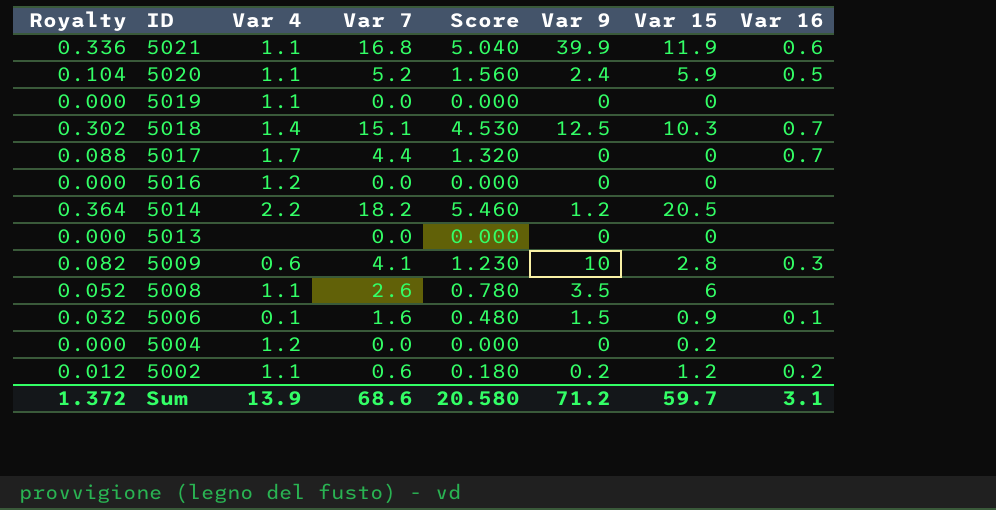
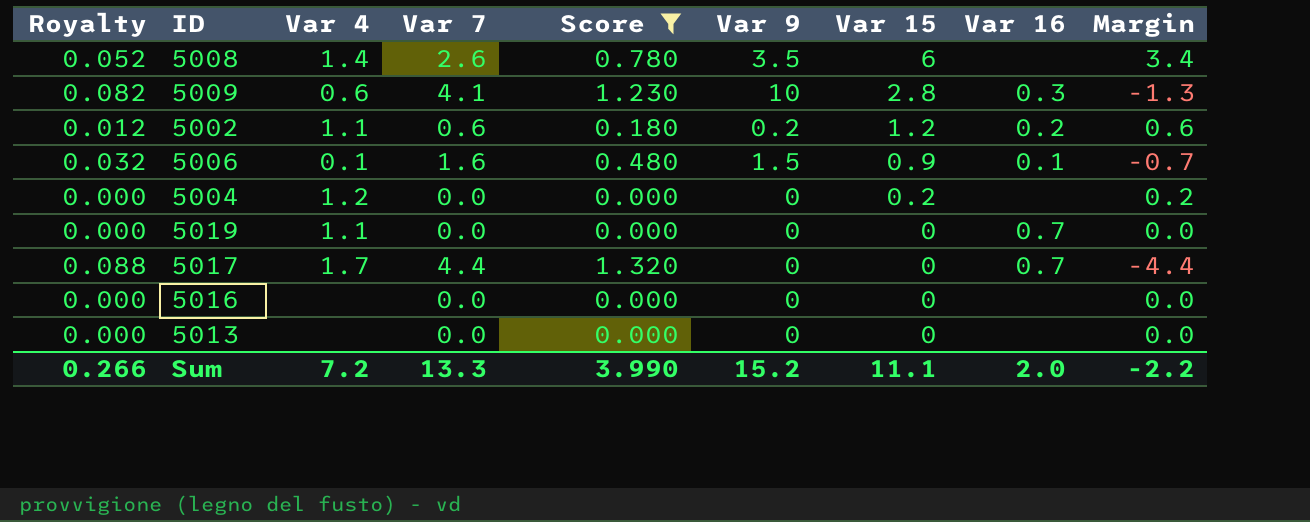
filter: none -> Score <= 1.320
row order: ID descending -> Var 15 descending
column Margin | formula: none -> [Var 15] - [Var 7]
5008 | Var 4: 1.1 -> 1.4
5019 | Var 16: none -> 0.7
5016 | Var 4: 1.2 -> none
Sum | Royalty: 1.372 -> 0.266
Sum | Var 4: 13.9 -> 7.2
Sum | Var 7: 68.6 -> 13.3
Sum | Score: 20.580 -> 3.990
Sum | Var 9: 71.2 -> 15.2
Sum | Var 15: 59.7 -> 11.1
Sum | Var 16: 3.1 -> 2.0

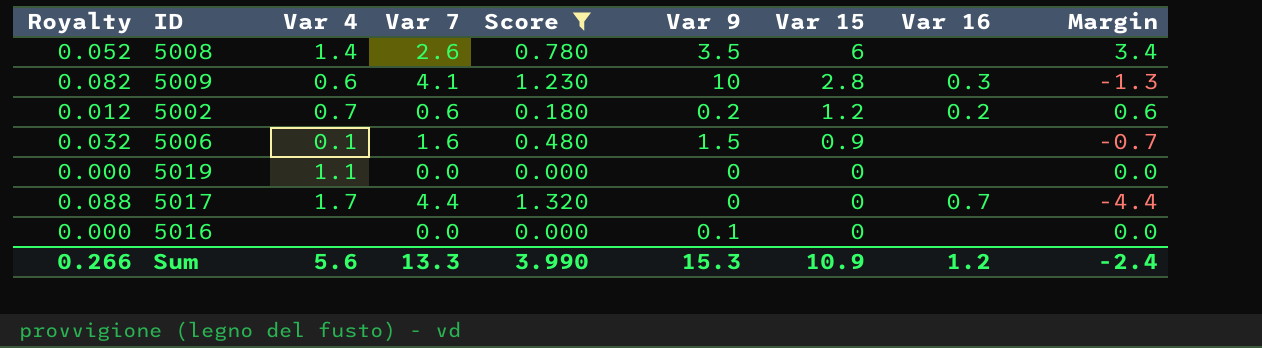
row 5004: 0.000 | 1.2 | 0.0 | 0.000 | 0 | 0.2 | none | 0.2 -> none
row 5013: 0.000 | none | 0.0 | 0.000 | 0 | 0 | none | 0.0 -> none
5002 | Var 4: 1.1 -> 0.7
5006 | Var 16: 0.1 -> none
5019 | Var 16: 0.7 -> none
5016 | Var 9: 0 -> 0.1
Sum | Var 4: 7.2 -> 5.6
Sum | Var 9: 15.2 -> 15.3
Sum | Var 15: 11.1 -> 10.9
Sum | Var 16: 2.0 -> 1.2
Sum | Margin: -2.2 -> -2.4

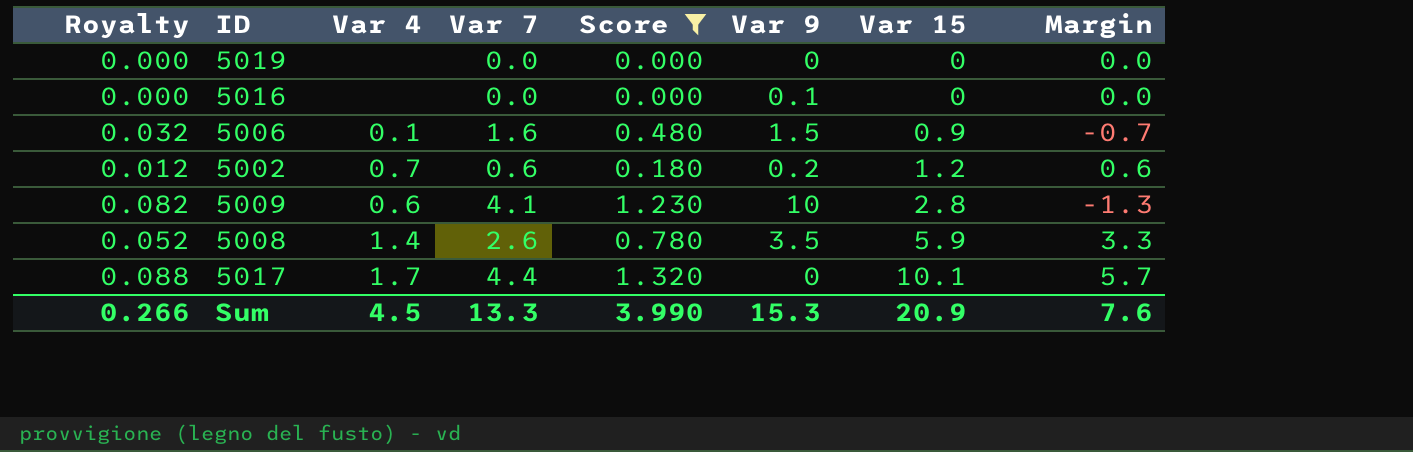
row order: Var 15 descending -> Var 15 ascending
column Var 16 | position: 8 -> none
5019 | Var 4: 1.1 -> none
5008 | Var 15: 6 -> 5.9
5008 | Margin: 3.4 -> 3.3
5017 | Var 15: 0 -> 10.1
5017 | Margin: -4.4 -> 5.7
Sum | Var 4: 5.6 -> 4.5
Sum | Var 15: 10.9 -> 20.9
Sum | Margin: -2.4 -> 7.6

